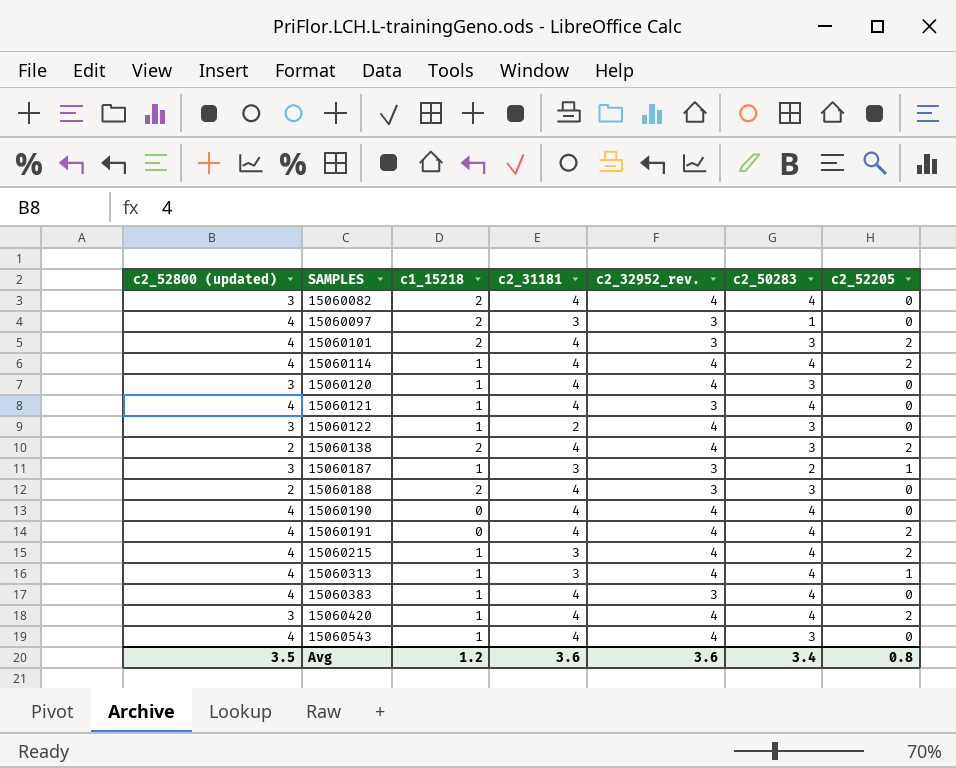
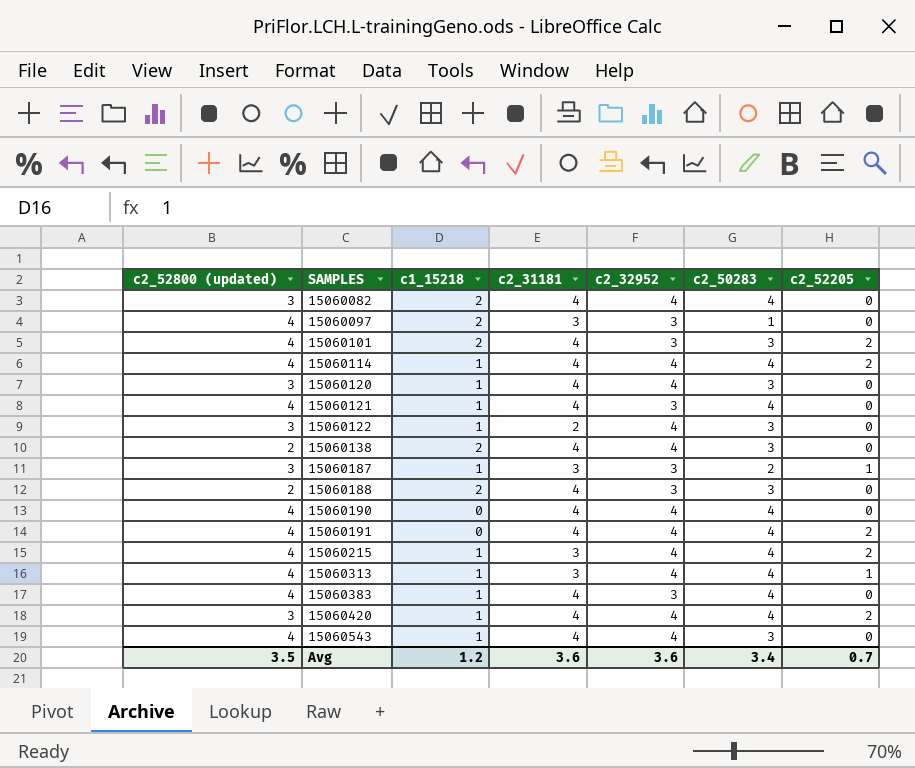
column name: c2_32952_rev. -> c2_32952
15060138 | c2_52205: 2 -> 0
Avg | c2_52205: 0.8 -> 0.7

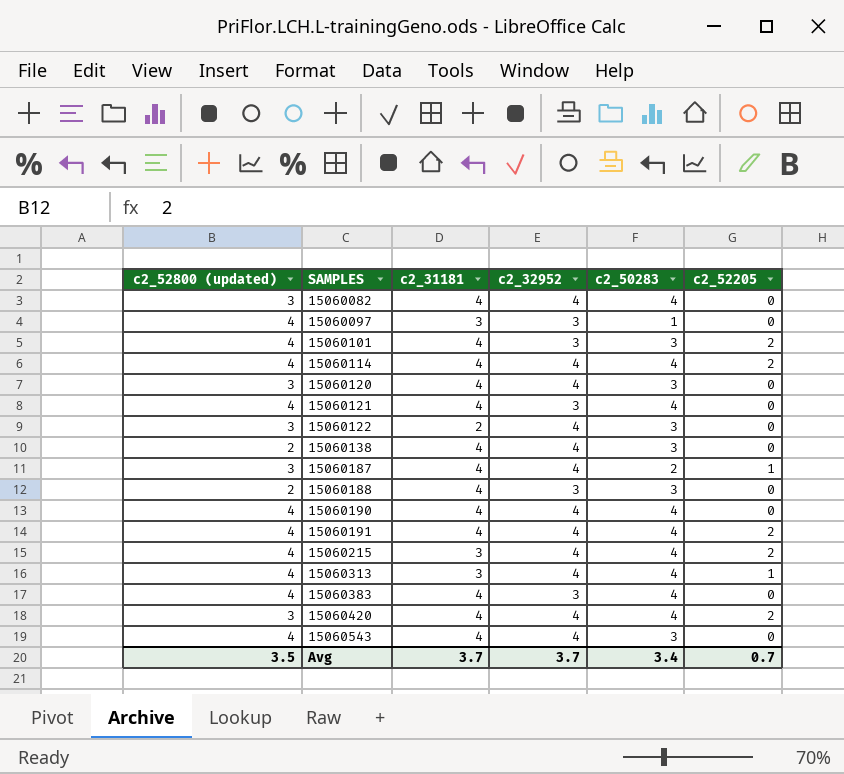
column c1_15218 | position: 3 -> none
15060187 | c2_31181: 3 -> 4
15060187 | c2_32952: 3 -> 4
Avg | c2_31181: 3.6 -> 3.7
Avg | c2_32952: 3.6 -> 3.7

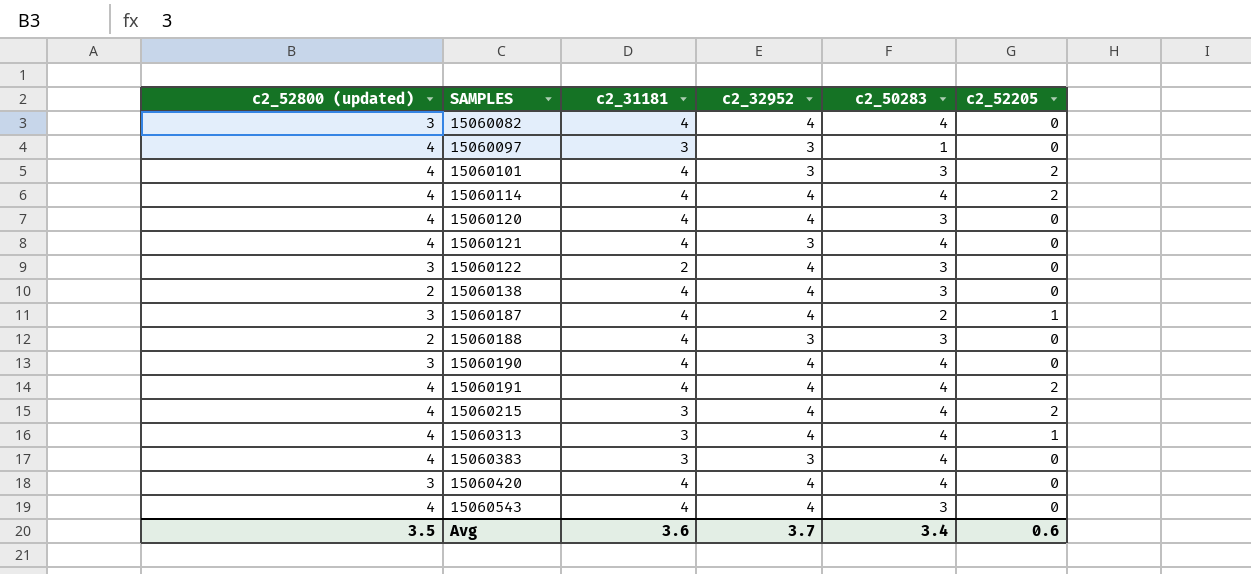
15060120 | c2_52800 (updated): 3 -> 4
15060190 | c2_52800 (updated): 4 -> 3
15060383 | c2_31181: 4 -> 3
15060420 | c2_52205: 2 -> 0
Avg | c2_31181: 3.7 -> 3.6
Avg | c2_52205: 0.7 -> 0.6

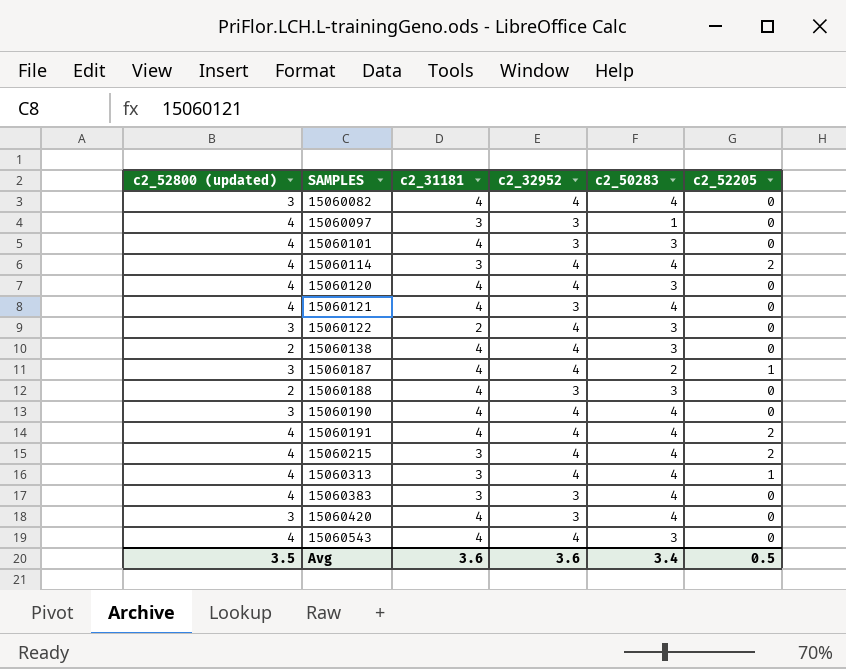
15060101 | c2_52205: 2 -> 0
15060114 | c2_31181: 4 -> 3
15060420 | c2_32952: 4 -> 3
Avg | c2_32952: 3.7 -> 3.6
Avg | c2_52205: 0.6 -> 0.5

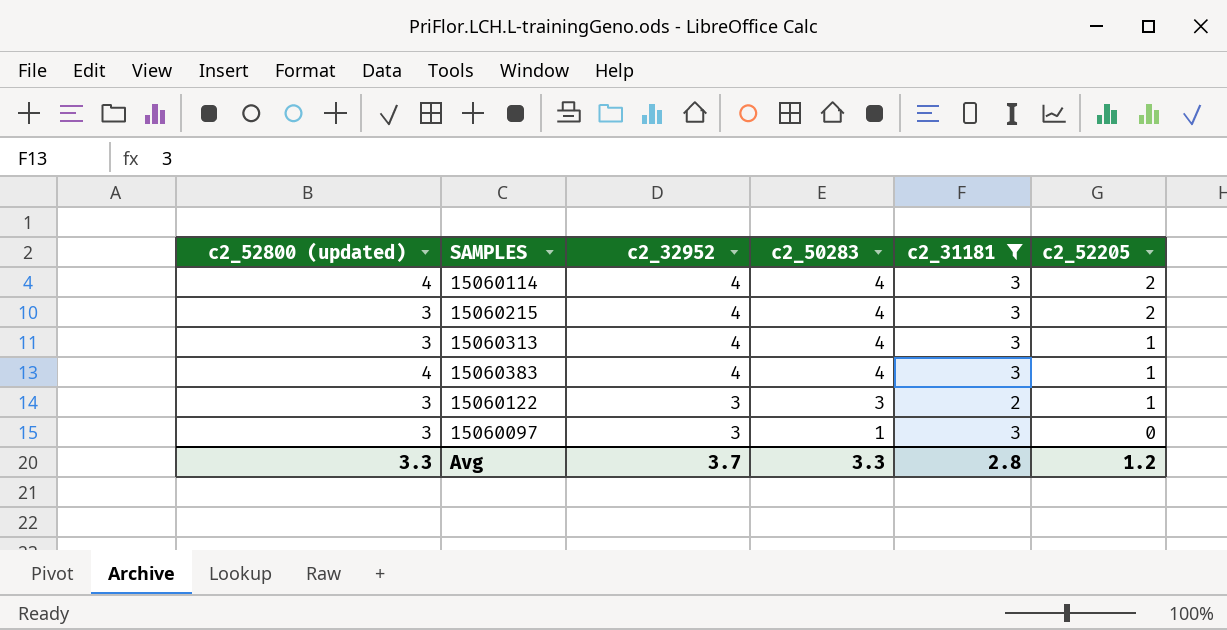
filter: none -> c2_31181 != 4
row order: SAMPLES ascending -> c2_32952 descending
column c2_31181 | position: 3 -> 5
15060215 | c2_52800 (updated): 4 -> 3
15060313 | c2_52800 (updated): 4 -> 3
15060383 | c2_32952: 3 -> 4
15060383 | c2_52205: 0 -> 1
15060122 | c2_32952: 4 -> 3
15060122 | c2_52205: 0 -> 1
15060097 | c2_52800 (updated): 4 -> 3
Avg | c2_52800 (updated): 3.5 -> 3.3
Avg | c2_32952: 3.6 -> 3.7
Avg | c2_50283: 3.4 -> 3.3
Avg | c2_31181: 3.6 -> 2.8
Avg | c2_52205: 0.5 -> 1.2

